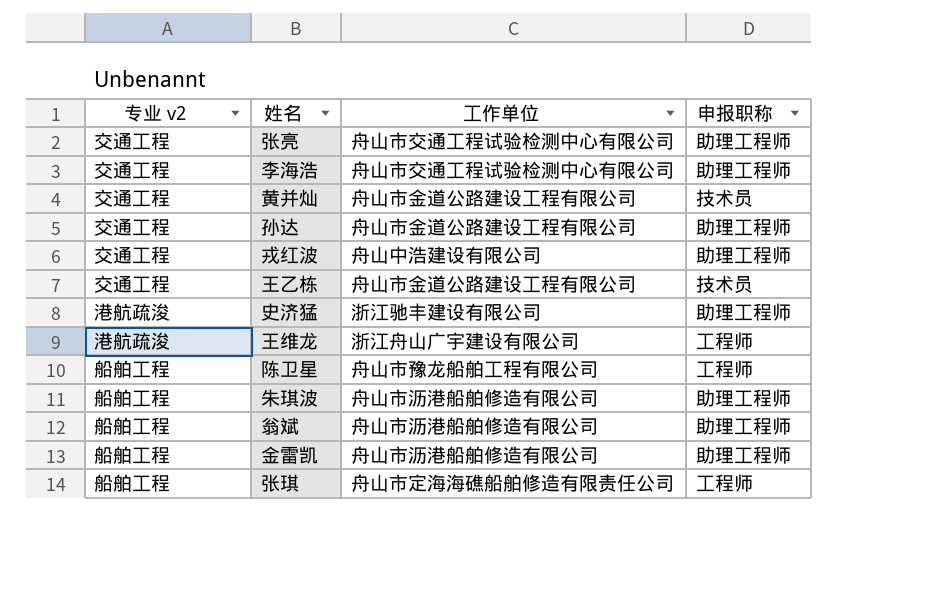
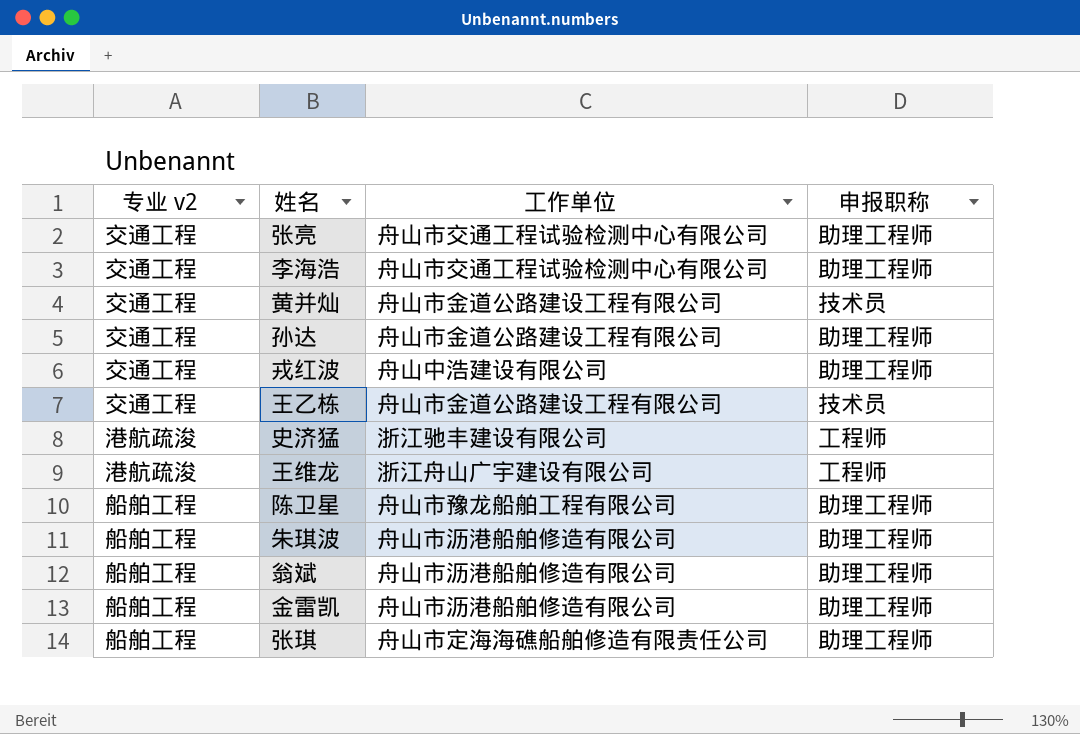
史济猛 | 申报职称: 助理工程师 -> 工程师
陈卫星 | 申报职称: 工程师 -> 助理工程师
张琪 | 申报职称: 工程师 -> 助理工程师

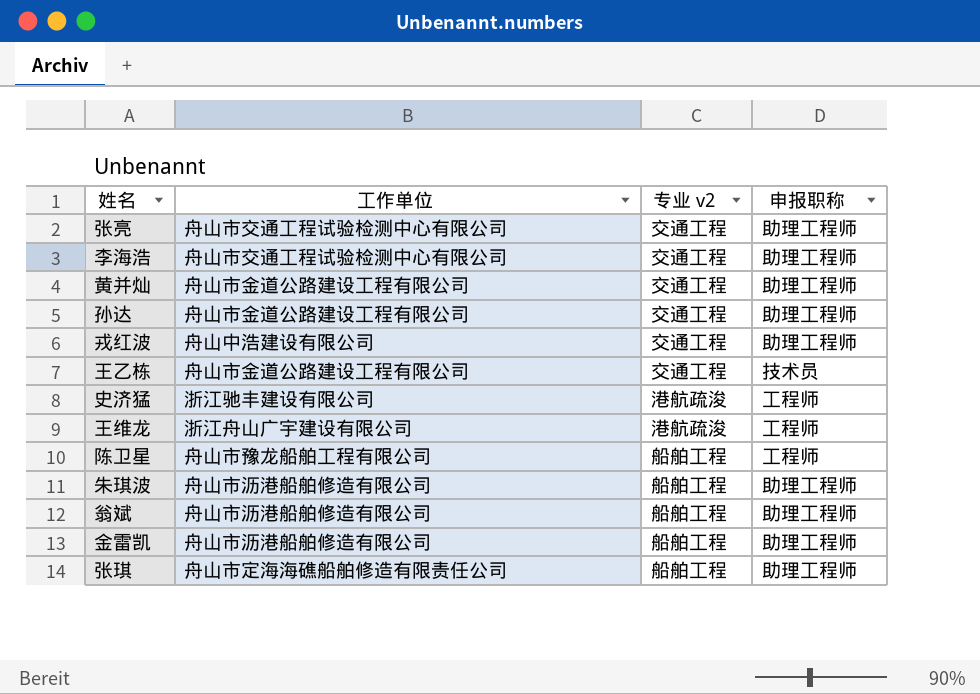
column 专业 v2 | position: 1 -> 3
黄并灿 | 申报职称: 技术员 -> 助理工程师
陈卫星 | 申报职称: 助理工程师 -> 工程师

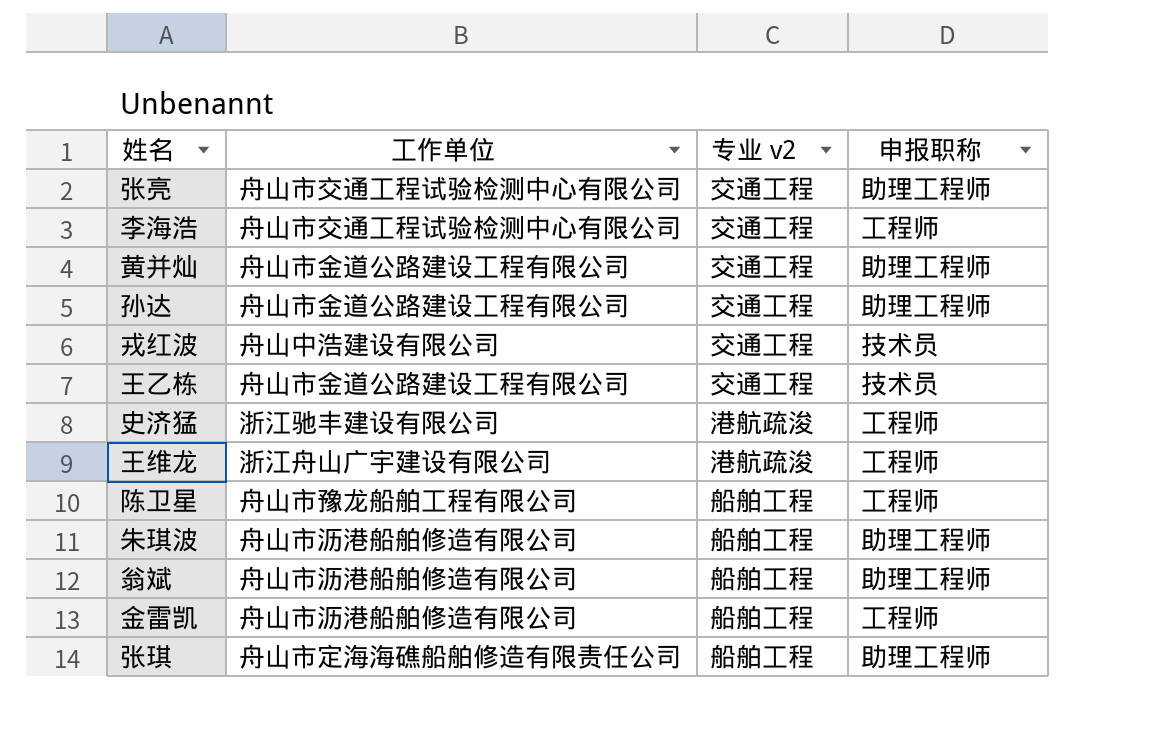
李海浩 | 申报职称: 助理工程师 -> 工程师
戎红波 | 申报职称: 助理工程师 -> 技术员
金雷凯 | 申报职称: 助理工程师 -> 工程师

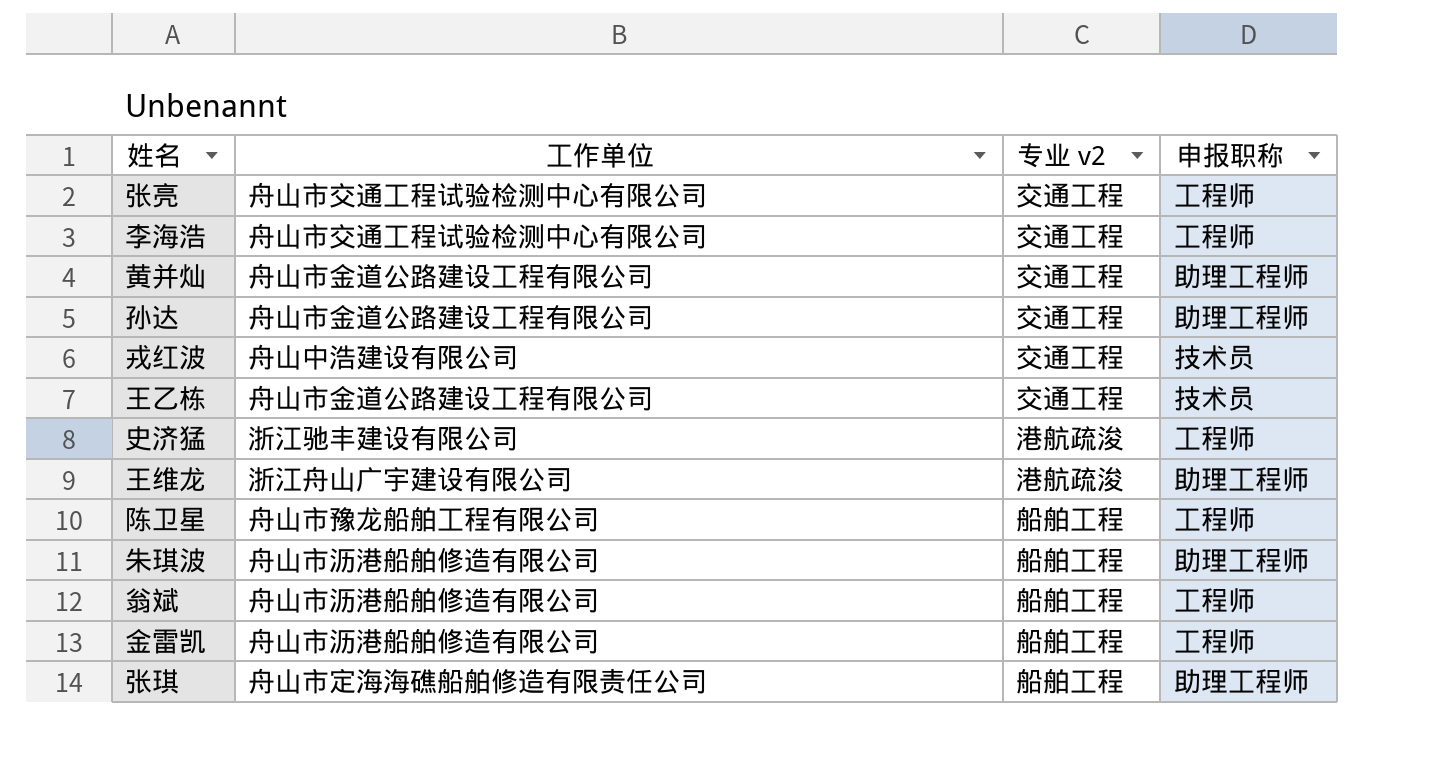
张亮 | 申报职称: 助理工程师 -> 工程师
王维龙 | 申报职称: 工程师 -> 助理工程师
翁斌 | 申报职称: 助理工程师 -> 工程师

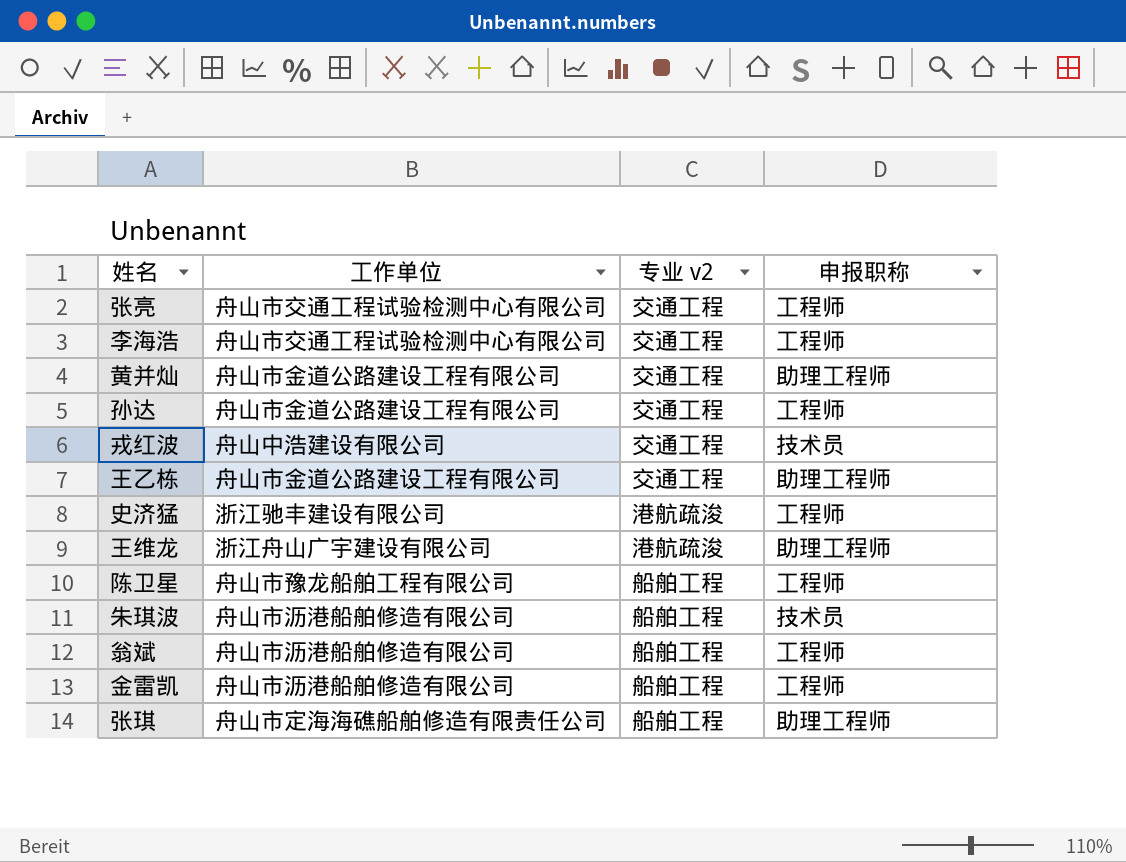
孙达 | 申报职称: 助理工程师 -> 工程师
王乙栋 | 申报职称: 技术员 -> 助理工程师
朱琪波 | 申报职称: 助理工程师 -> 技术员

